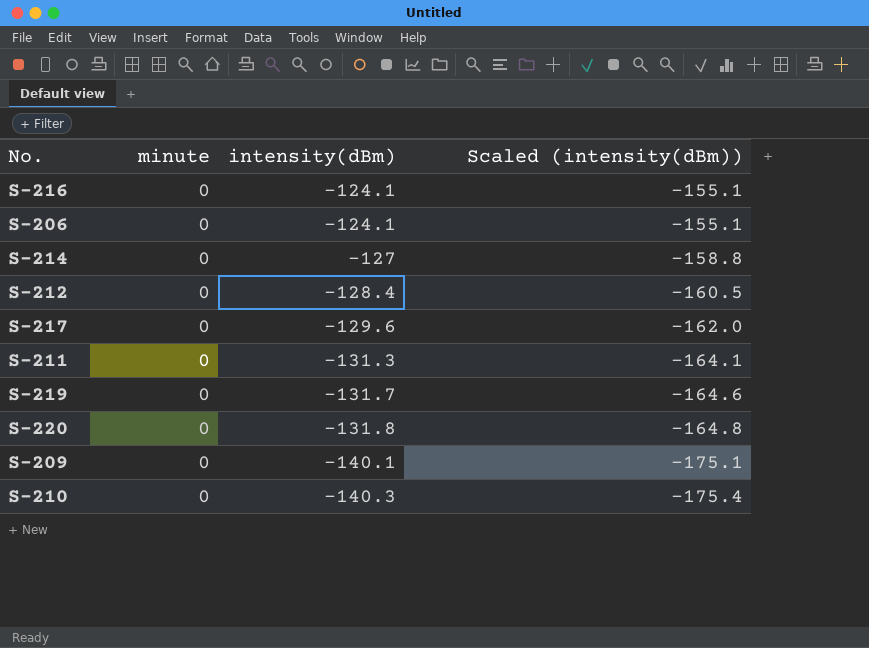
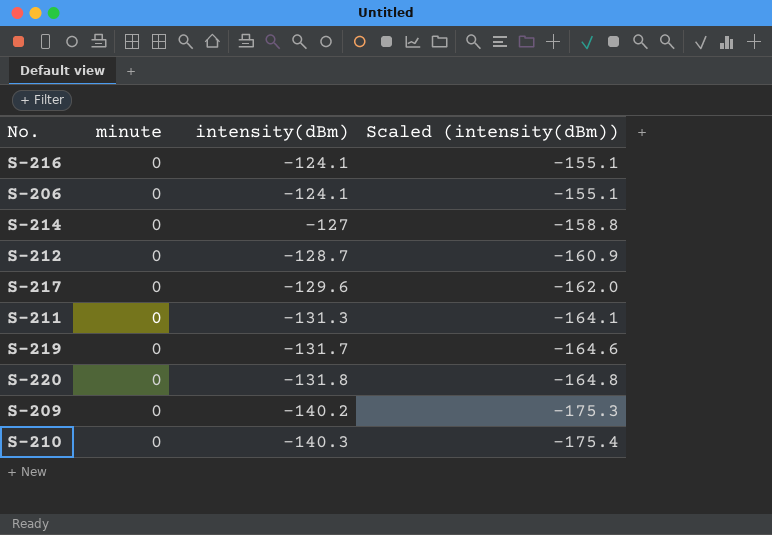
S-212 | intensity(dBm): -128.4 -> -128.7
S-212 | Scaled (intensity(dBm)): -160.5 -> -160.9
S-209 | intensity(dBm): -140.1 -> -140.2
S-209 | Scaled (intensity(dBm)): -175.1 -> -175.3

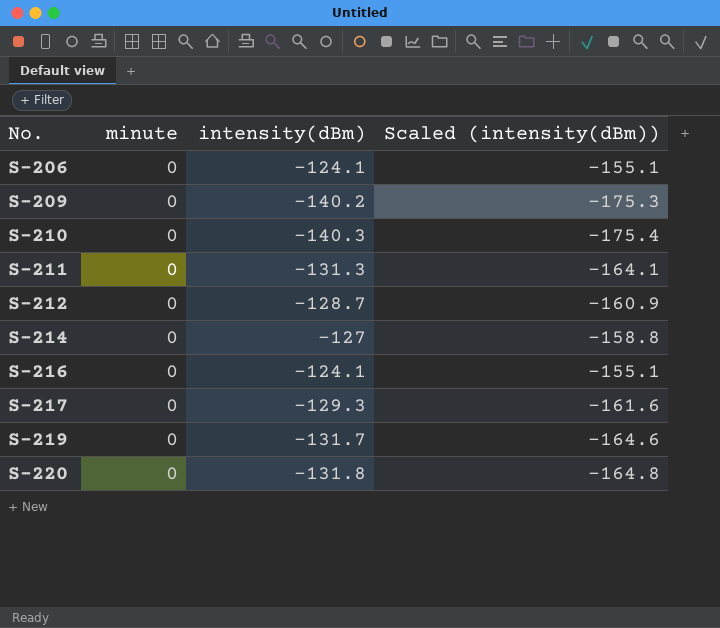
row order: intensity(dBm) descending -> No. ascending
S-217 | intensity(dBm): -129.6 -> -129.3
S-217 | Scaled (intensity(dBm)): -162.0 -> -161.6

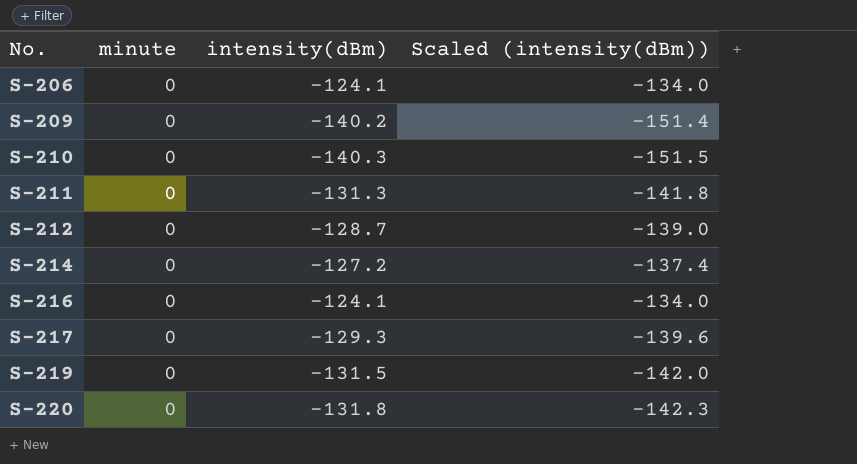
column Scaled (intensity(dBm)) | formula: [intensity(dBm)] * 1.25 -> [intensity(dBm)] * 1.08
S-214 | intensity(dBm): -127 -> -127.2
S-219 | intensity(dBm): -131.7 -> -131.5

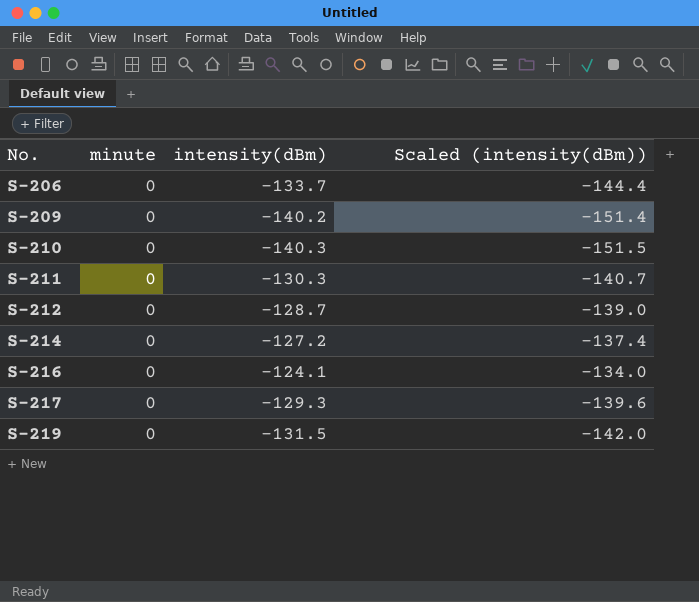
row S-220: 0 | -131.8 | -142.3 -> none
S-206 | intensity(dBm): -124.1 -> -133.7
S-206 | Scaled (intensity(dBm)): -134.0 -> -144.4
S-211 | intensity(dBm): -131.3 -> -130.3
S-211 | Scaled (intensity(dBm)): -141.8 -> -140.7

